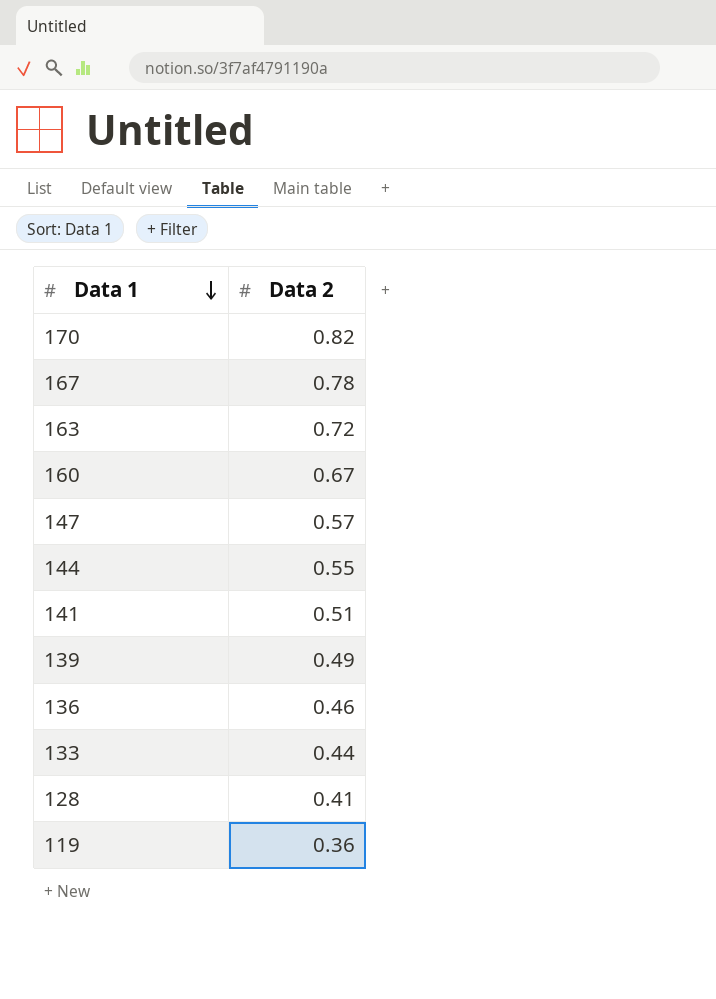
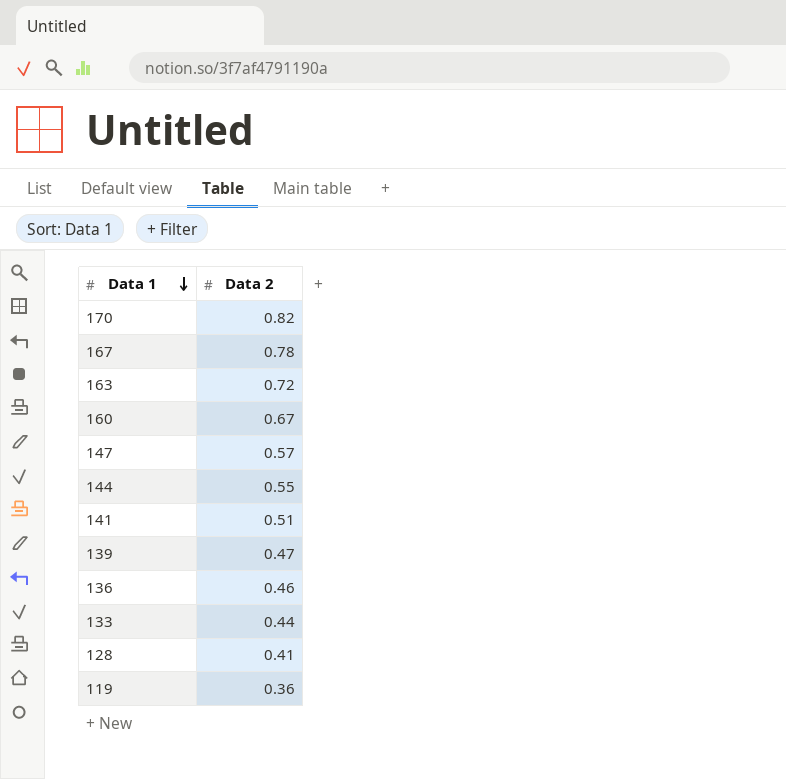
139 | Data 2: 0.49 -> 0.47

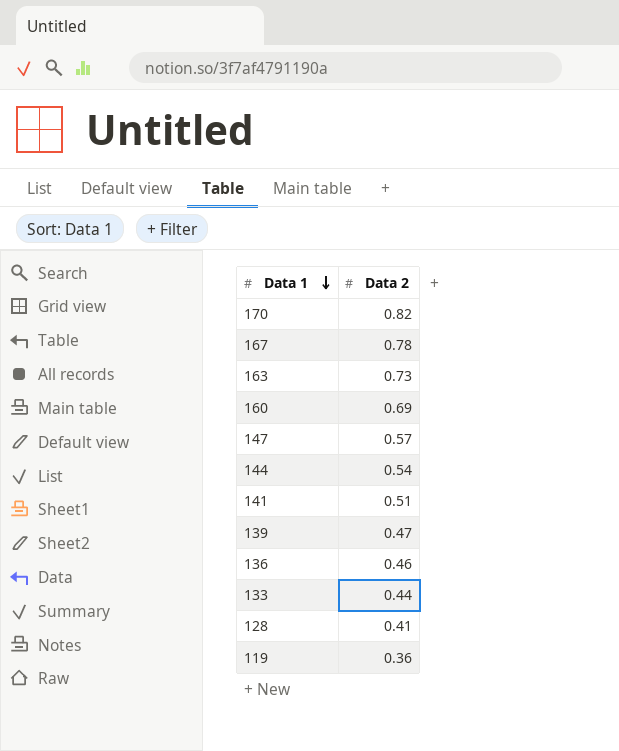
163 | Data 2: 0.72 -> 0.73
160 | Data 2: 0.67 -> 0.69
144 | Data 2: 0.55 -> 0.54

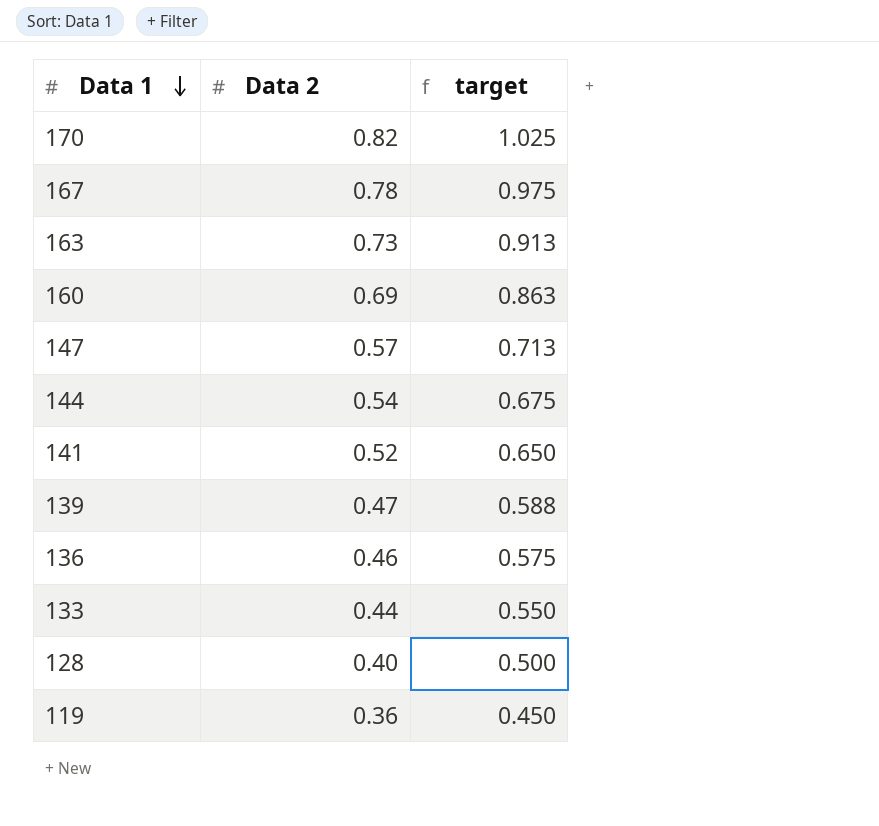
column target | formula: none -> [Data 2] * 1.25
141 | Data 2: 0.51 -> 0.52
128 | Data 2: 0.41 -> 0.40

